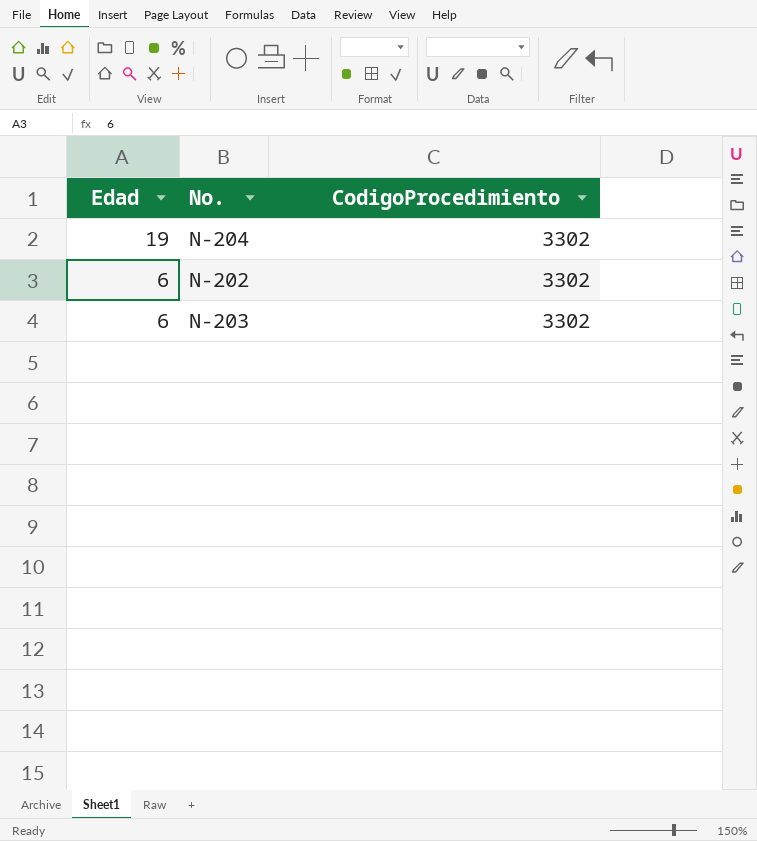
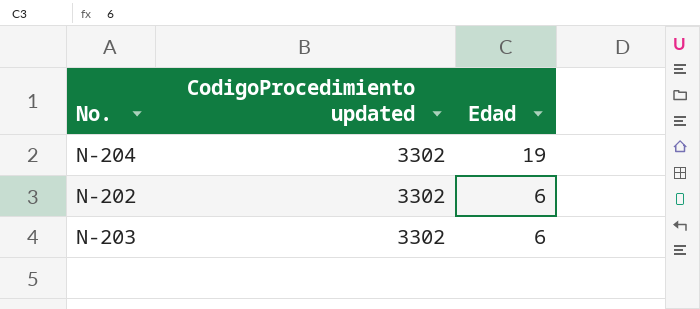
column name: CodigoProcedimiento -> CodigoProcedimiento updated
column Edad | position: 1 -> 3

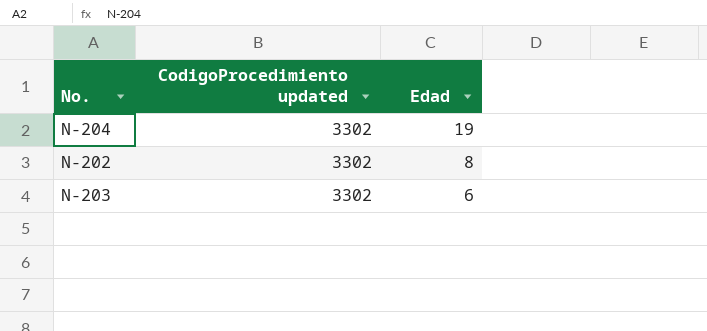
N-202 | Edad: 6 -> 8

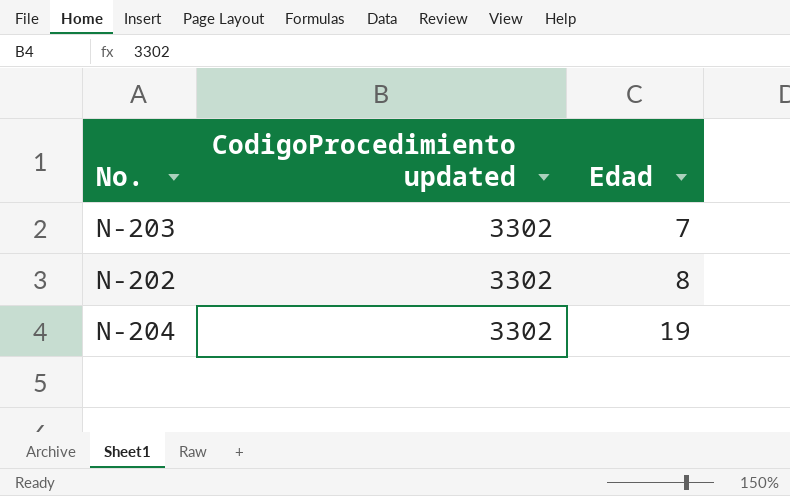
row order: Edad descending -> Edad ascending
N-203 | Edad: 6 -> 7

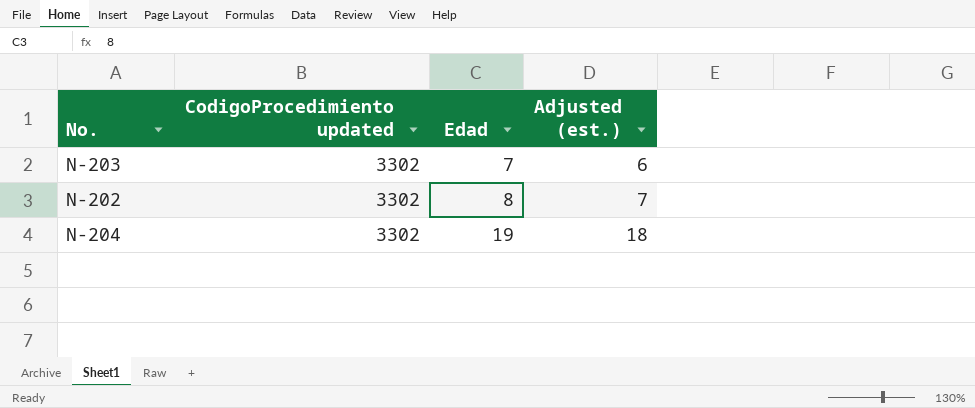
column Adjusted (est.) | formula: none -> [Edad] - 1

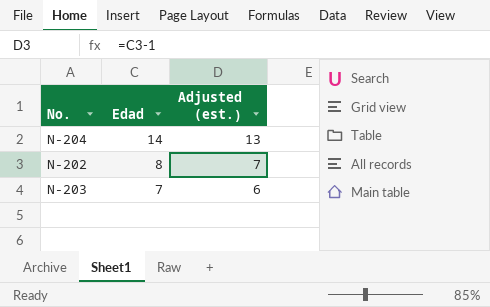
row order: Edad ascending -> Edad descending
column CodigoProcedimiento updated | position: 2 -> none
N-204 | Edad: 19 -> 14
N-204 | Adjusted (est.): 18 -> 13

